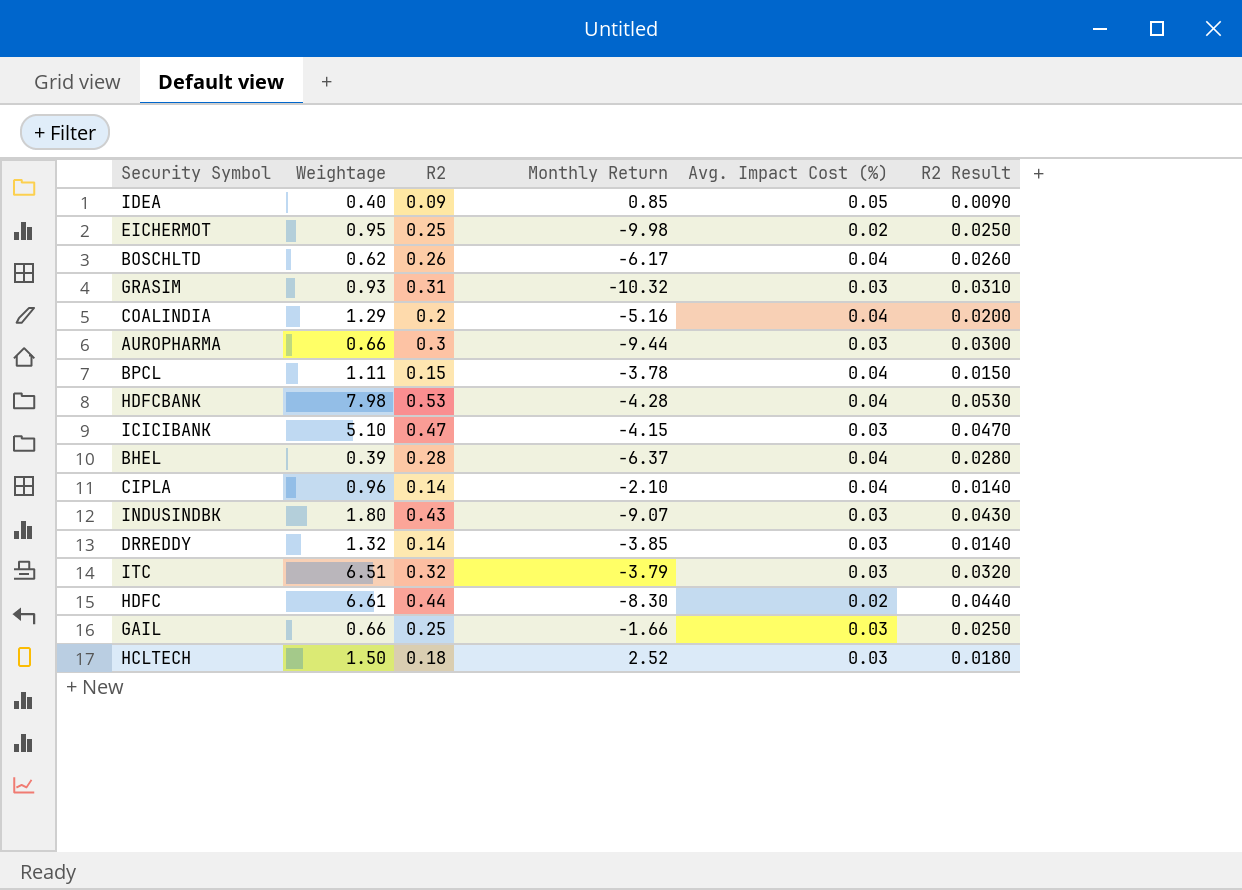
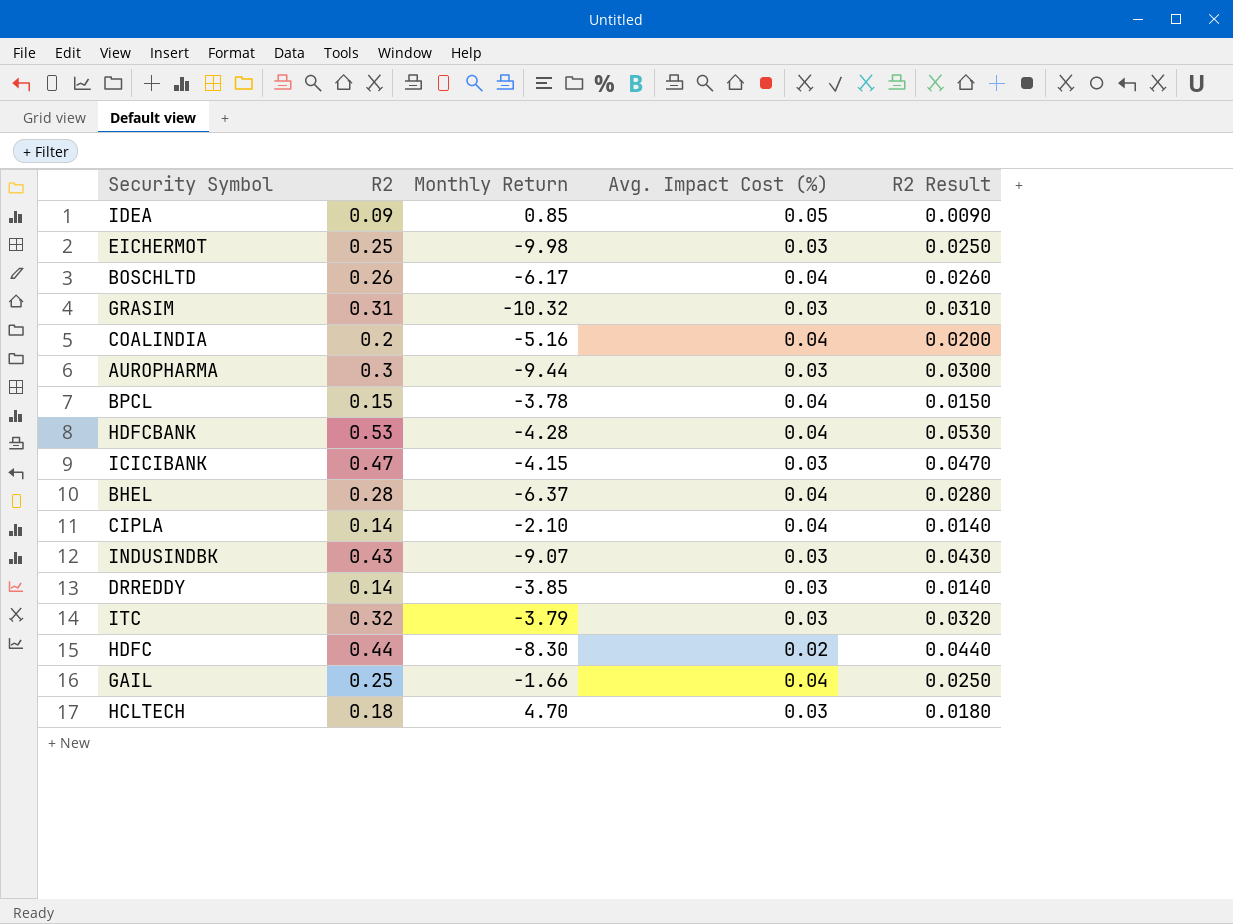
column Weightage | position: 2 -> none
EICHERMOT | Avg. Impact Cost (%): 0.02 -> 0.03
GAIL | Avg. Impact Cost (%): 0.03 -> 0.04
HCLTECH | Monthly Return: 2.52 -> 4.70

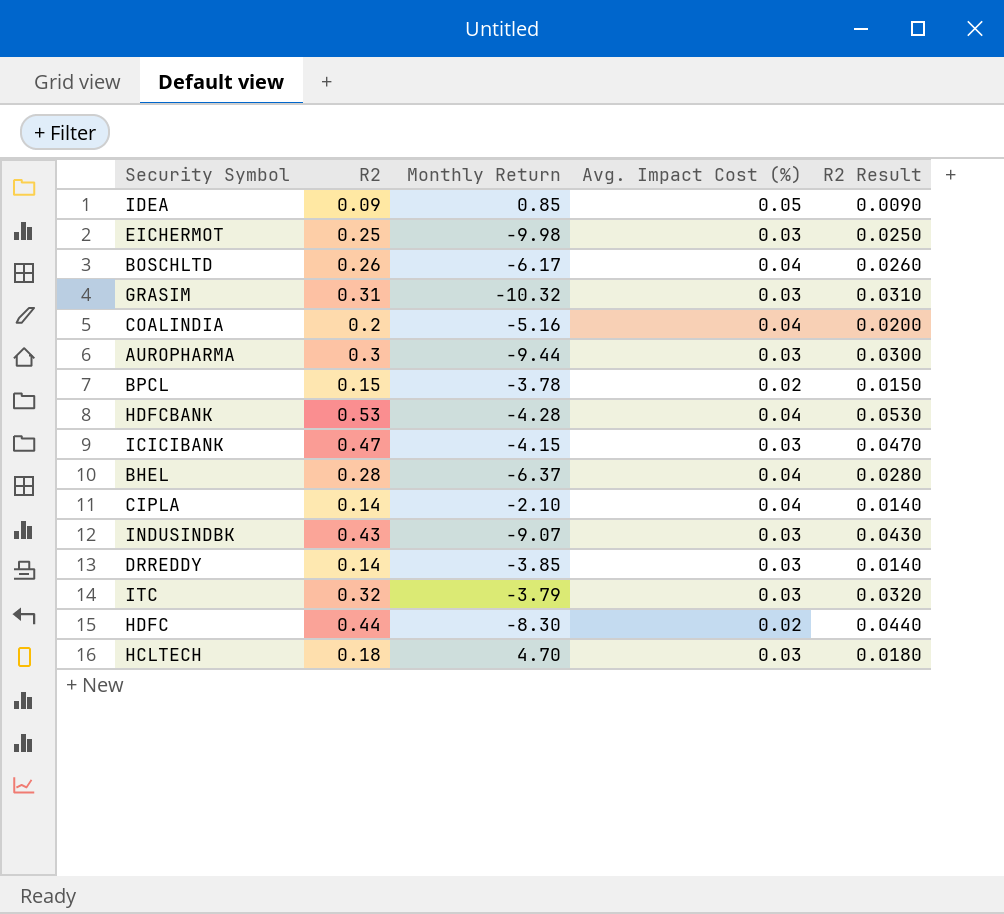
row GAIL: 0.25 | -1.66 | 0.04 | 0.0250 -> none
BPCL | Avg. Impact Cost (%): 0.04 -> 0.02

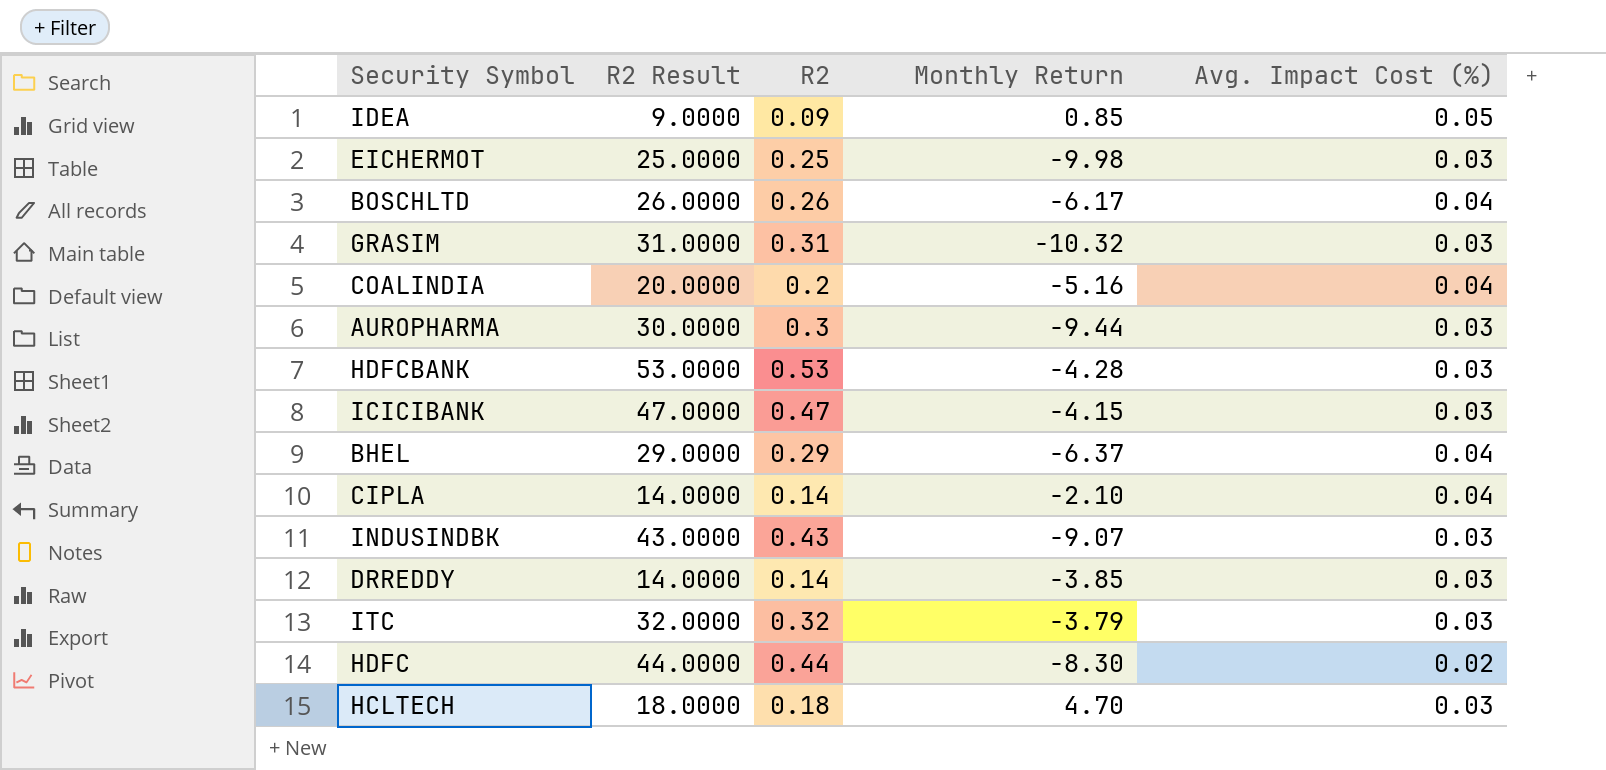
column R2 Result | formula: [R2] * 0.1 -> [R2] * 100
column R2 Result | position: 5 -> 2
row BPCL: 0.15 | -3.78 | 0.02 | 0.0150 -> none
HDFCBANK | Avg. Impact Cost (%): 0.04 -> 0.03
BHEL | R2: 0.28 -> 0.29

